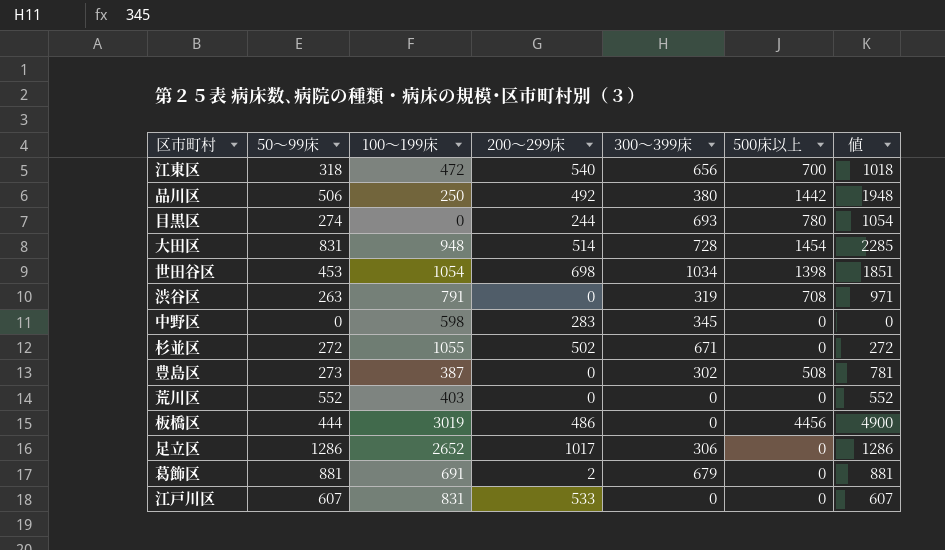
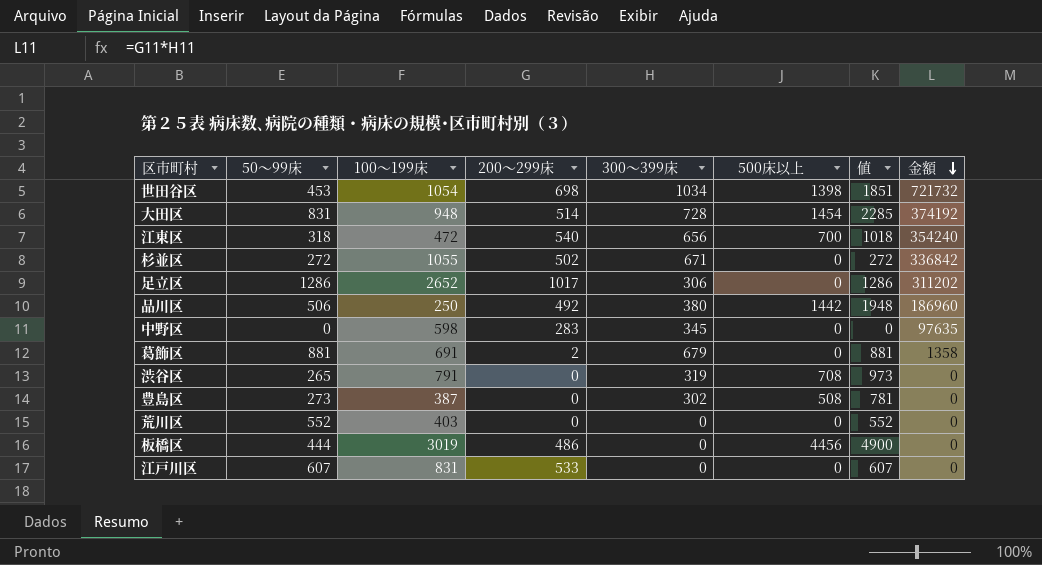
row order: none -> 金額 descending
column 金額 | formula: none -> [200～299床] * [300～399床]
row 目黒区: 274 | 0 | 244 | 693 | 780 | 1054 -> none
渋谷区 | 50～99床: 263 -> 265
渋谷区 | 値: 971 -> 973

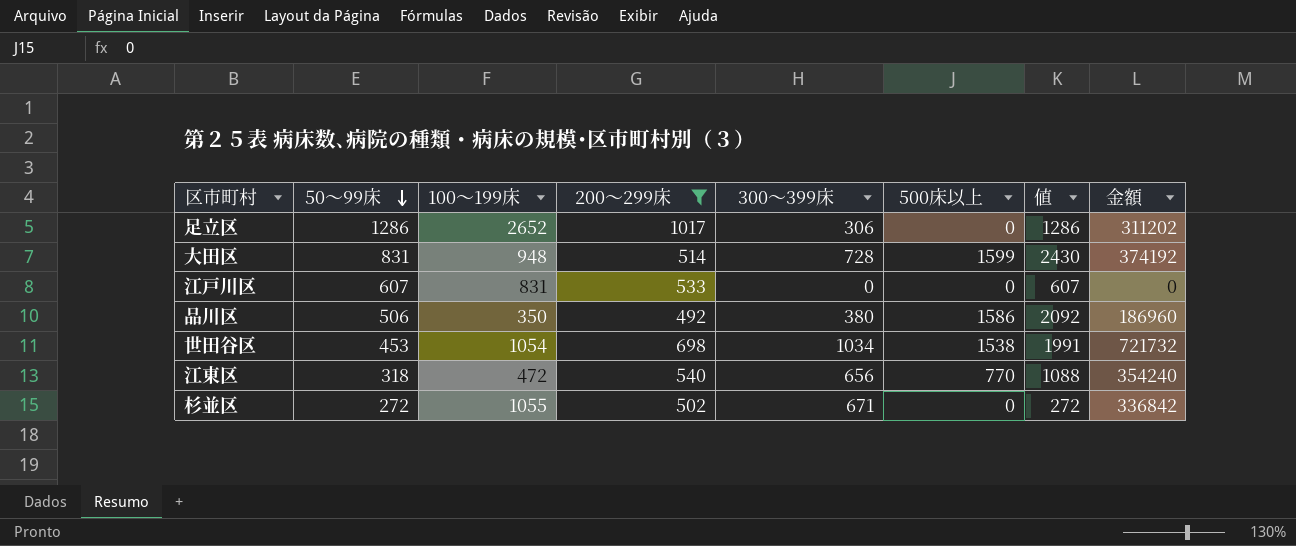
filter: none -> 200～299床 >= 492
row order: 金額 descending -> 50～99床 descending
大田区 | 500床以上: 1454 -> 1599
大田区 | 値: 2285 -> 2430
品川区 | 100～199床: 250 -> 350
品川区 | 500床以上: 1442 -> 1586
品川区 | 値: 1948 -> 2092
世田谷区 | 500床以上: 1398 -> 1538
世田谷区 | 値: 1851 -> 1991
江東区 | 500床以上: 700 -> 770
江東区 | 値: 1018 -> 1088

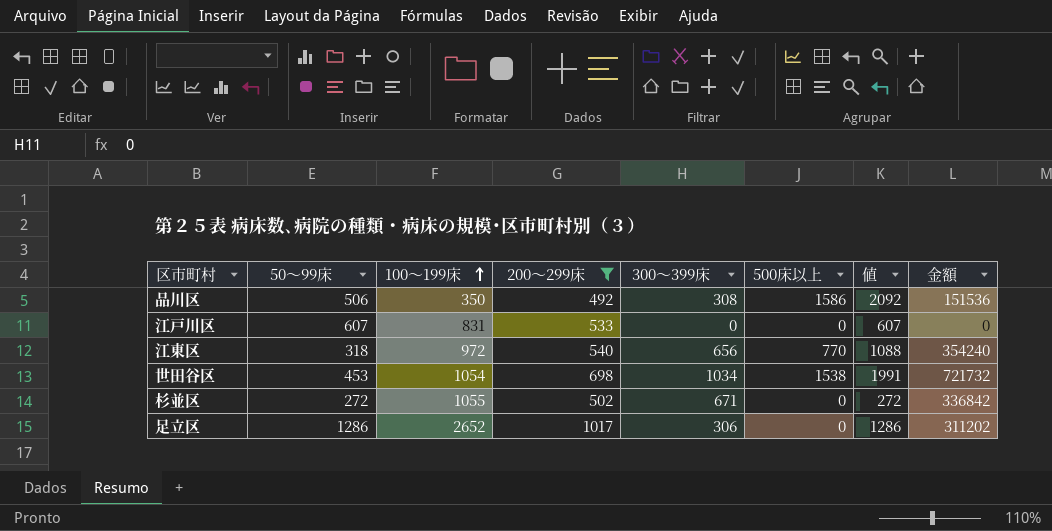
row order: 50～99床 descending -> 100～199床 ascending
row 大田区: 831 | 948 | 514 | 728 | 1599 | 2430 | 374192 -> none
品川区 | 300～399床: 380 -> 308
品川区 | 金額: 186960 -> 151536
江東区 | 100～199床: 472 -> 972

